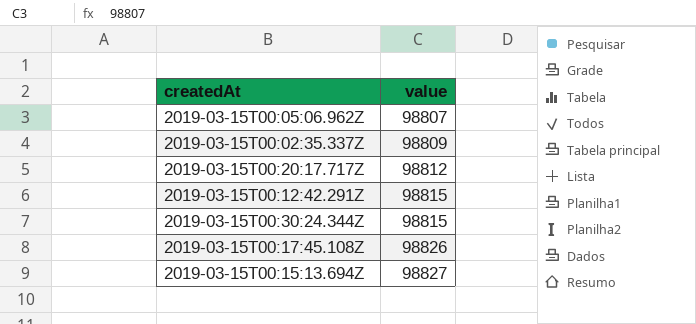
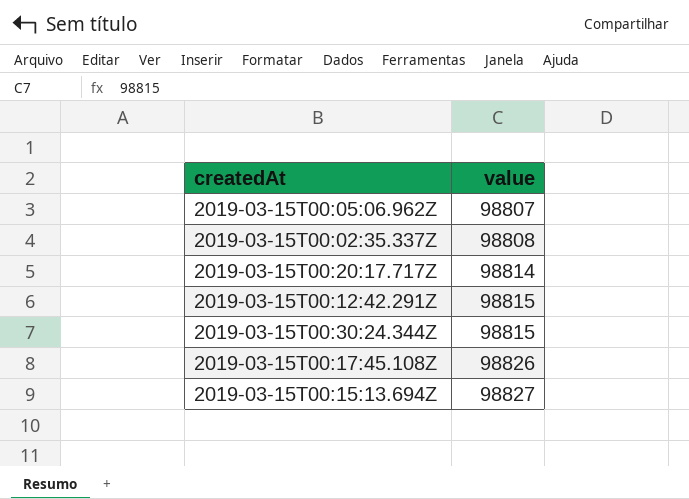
2019-03-15T00:02:35.337Z | value: 98809 -> 98808
2019-03-15T00:20:17.717Z | value: 98812 -> 98814

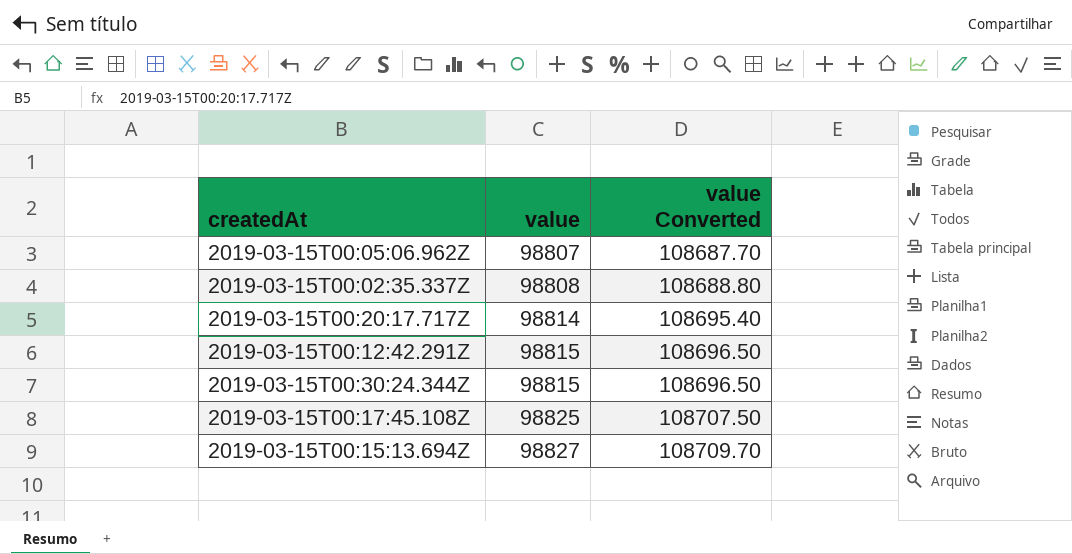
column value Converted | formula: none -> [value] * 1.1
2019-03-15T00:17:45.108Z | value: 98826 -> 98825

